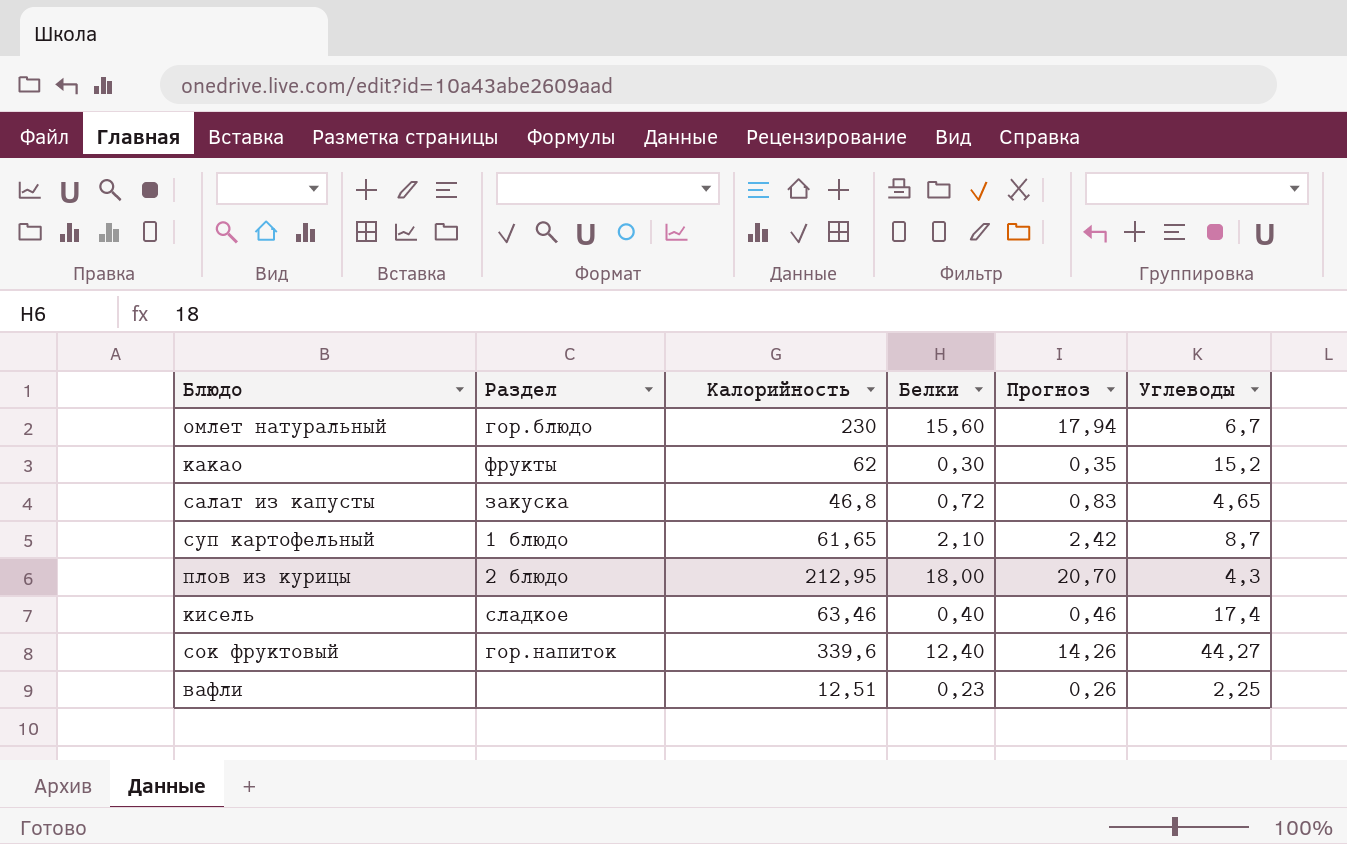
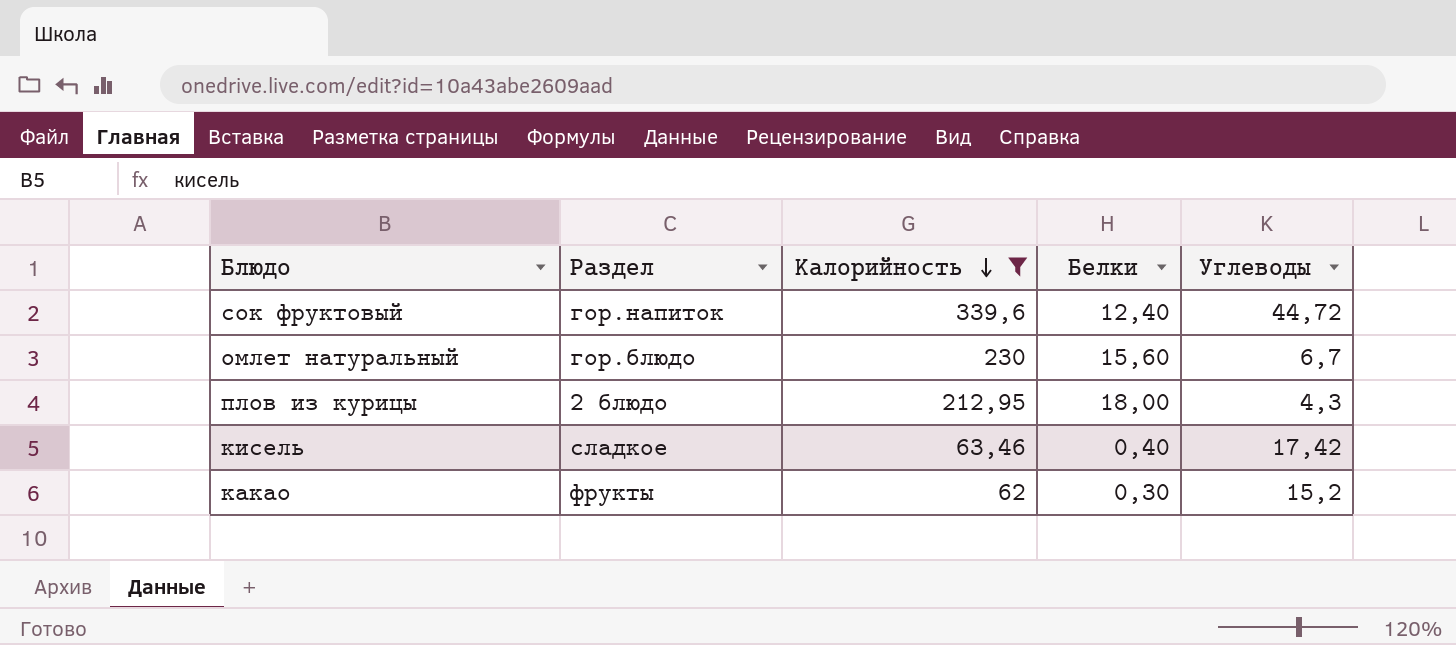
filter: none -> Калорийность >= 62
row order: none -> Калорийность descending
column Прогноз | formula: [Белки] * 1,15 -> none
сок фруктовый | Углеводы: 44,27 -> 44,72
кисель | Углеводы: 17,4 -> 17,42

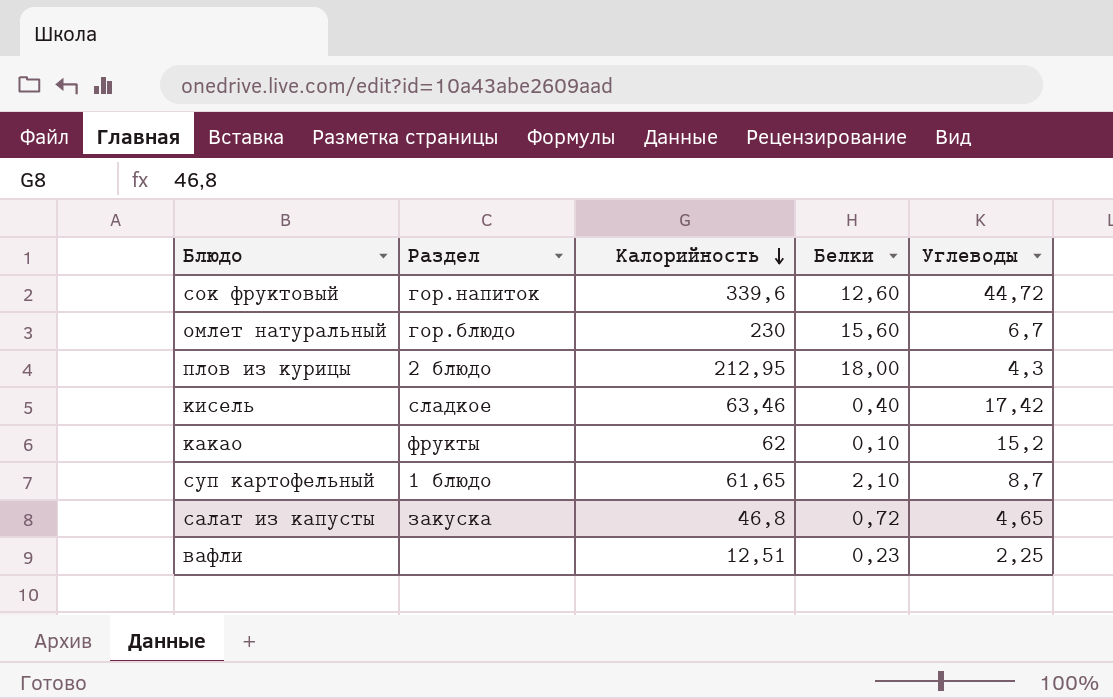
filter: Калорийность >= 62 -> none
сок фруктовый | Белки: 12,40 -> 12,60
какао | Белки: 0,30 -> 0,10

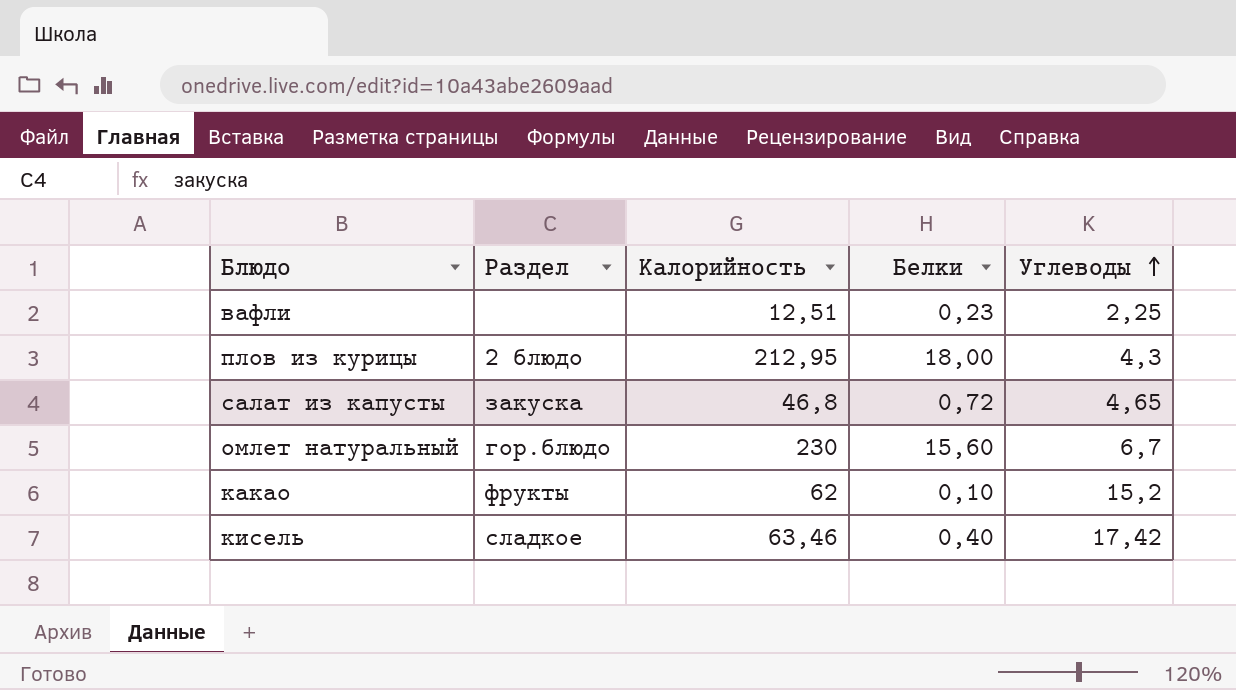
row order: Калорийность descending -> Углеводы ascending
row сок фруктовый: гор.напиток | 339,6 | 12,60 | 44,72 -> none
row суп картофельный: 1 блюдо | 61,65 | 2,10 | 8,7 -> none

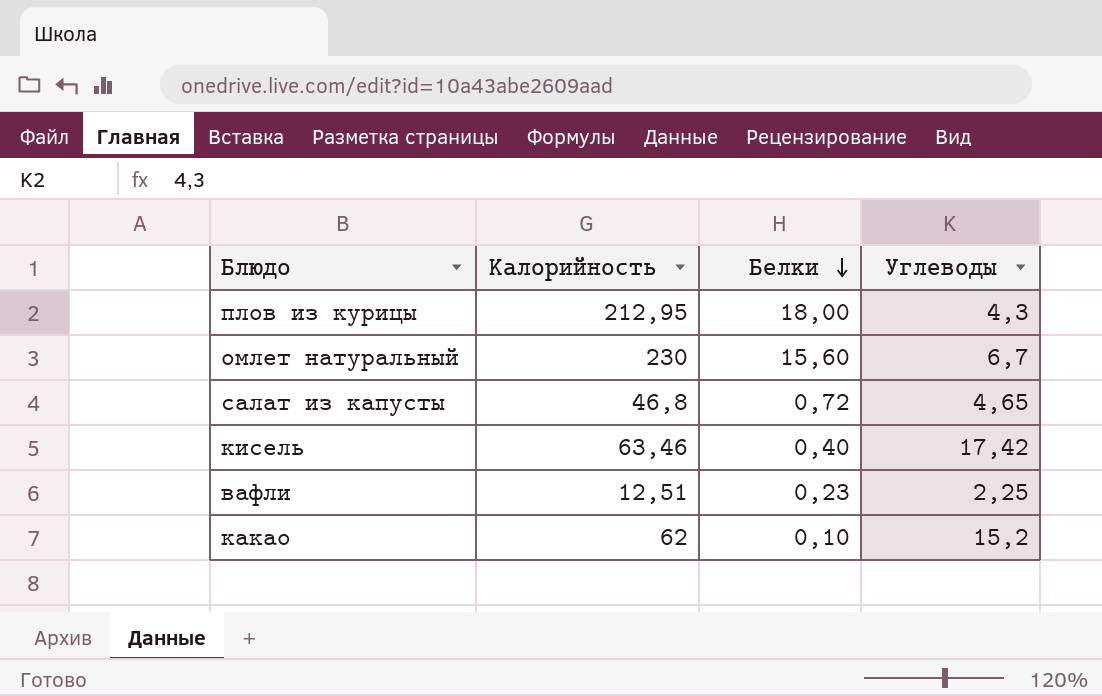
row order: Углеводы ascending -> Белки descending
column Раздел | position: 2 -> none

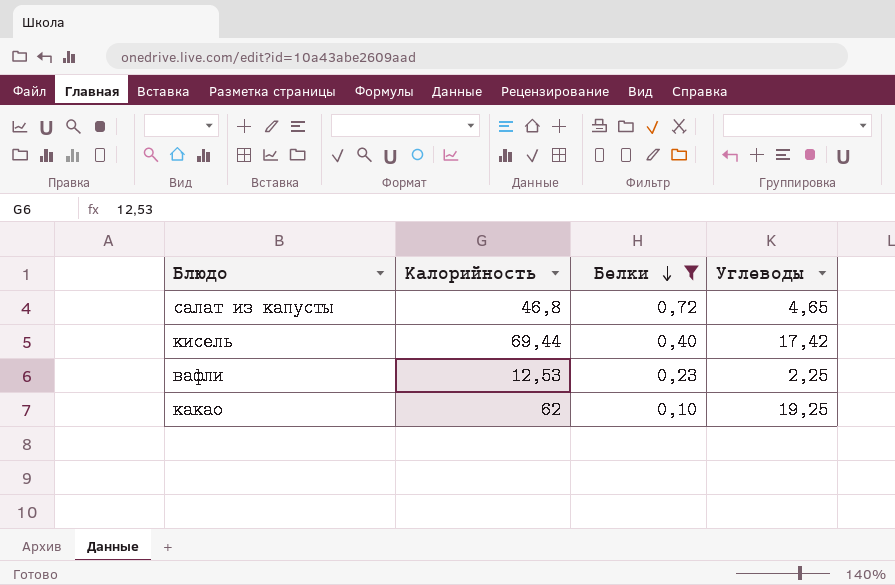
filter: none -> Белки <= 0,72
кисель | Калорийность: 63,46 -> 69,44
вафли | Калорийность: 12,51 -> 12,53
какао | Углеводы: 15,2 -> 19,25

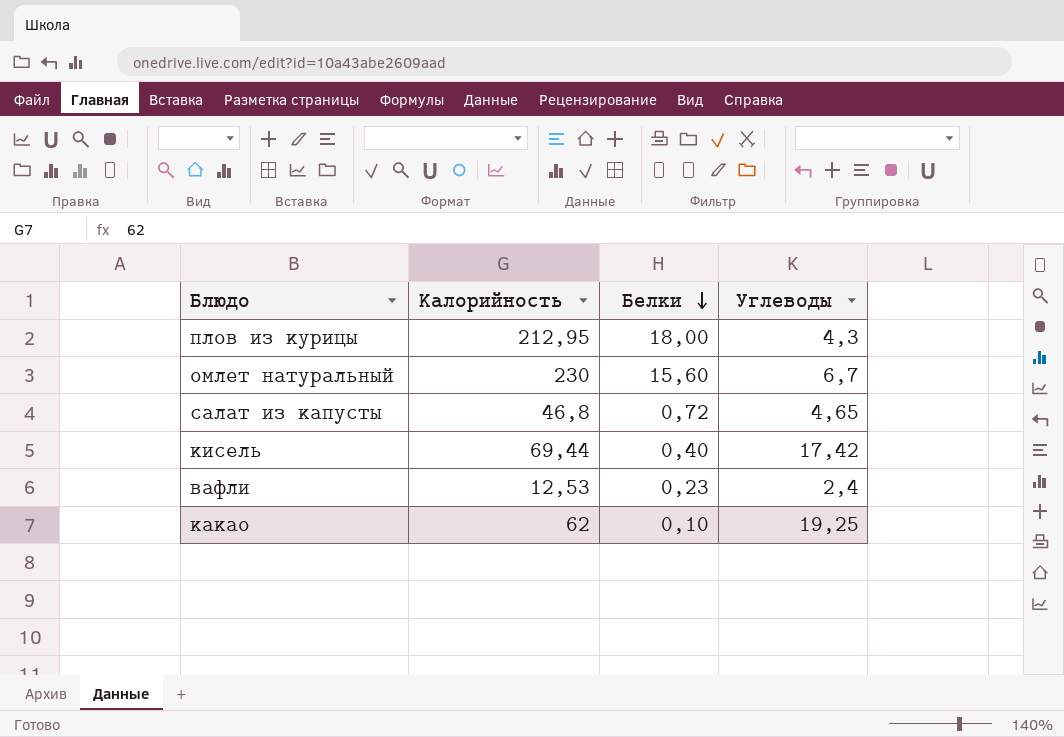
filter: Белки <= 0,72 -> none
вафли | Углеводы: 2,25 -> 2,4

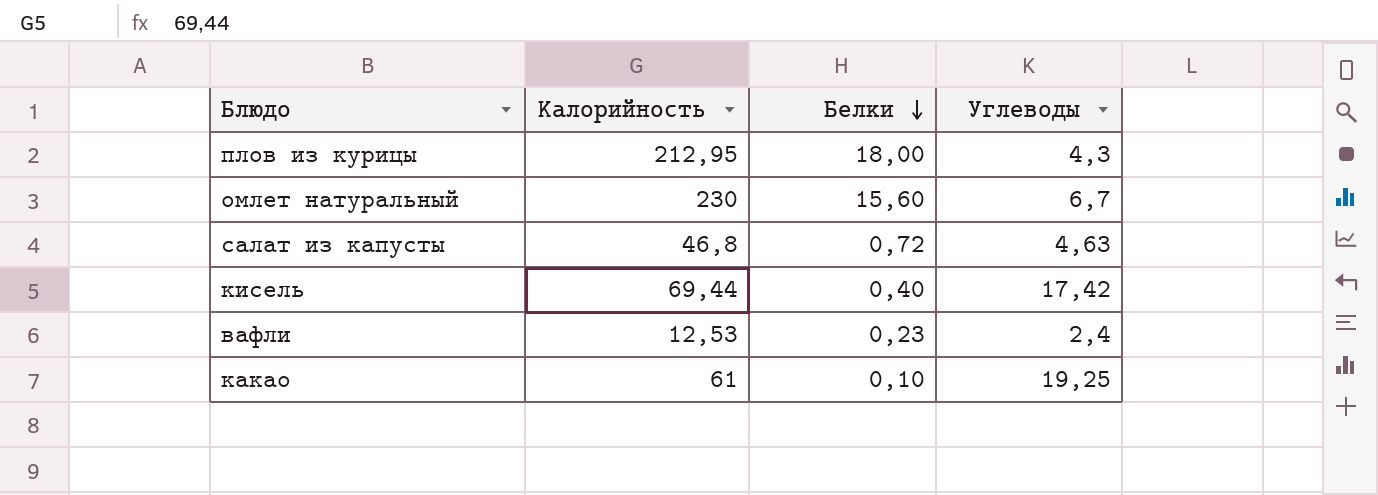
салат из капусты | Углеводы: 4,65 -> 4,63
какао | Калорийность: 62 -> 61

